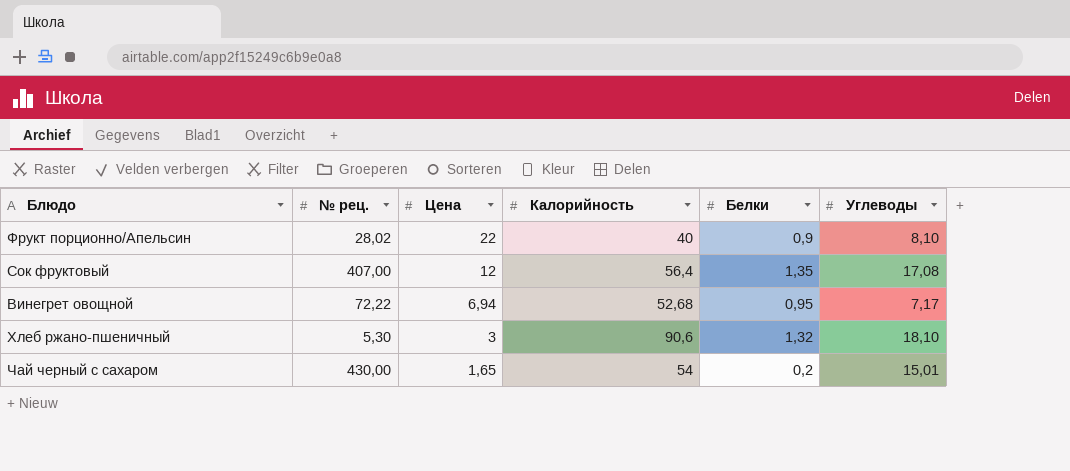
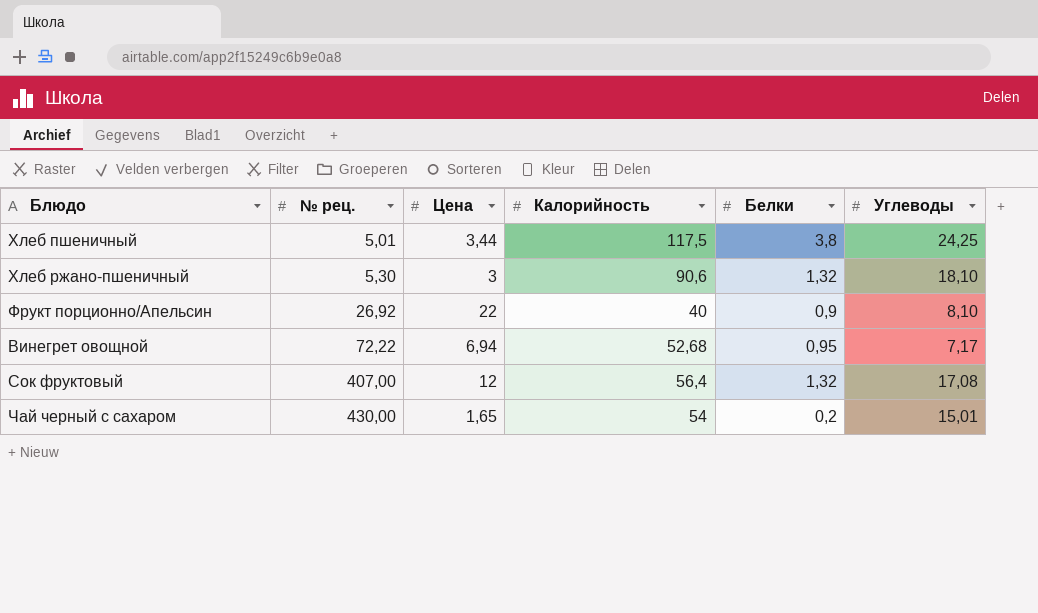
row order: Цена descending -> № рец. ascending
row Хлеб пшеничный: none -> 5,01 | 3,44 | 117,5 | 3,8 | 24,25
Фрукт порционно/Апельсин | № рец.: 28,02 -> 26,92
Сок фруктовый | Белки: 1,35 -> 1,32

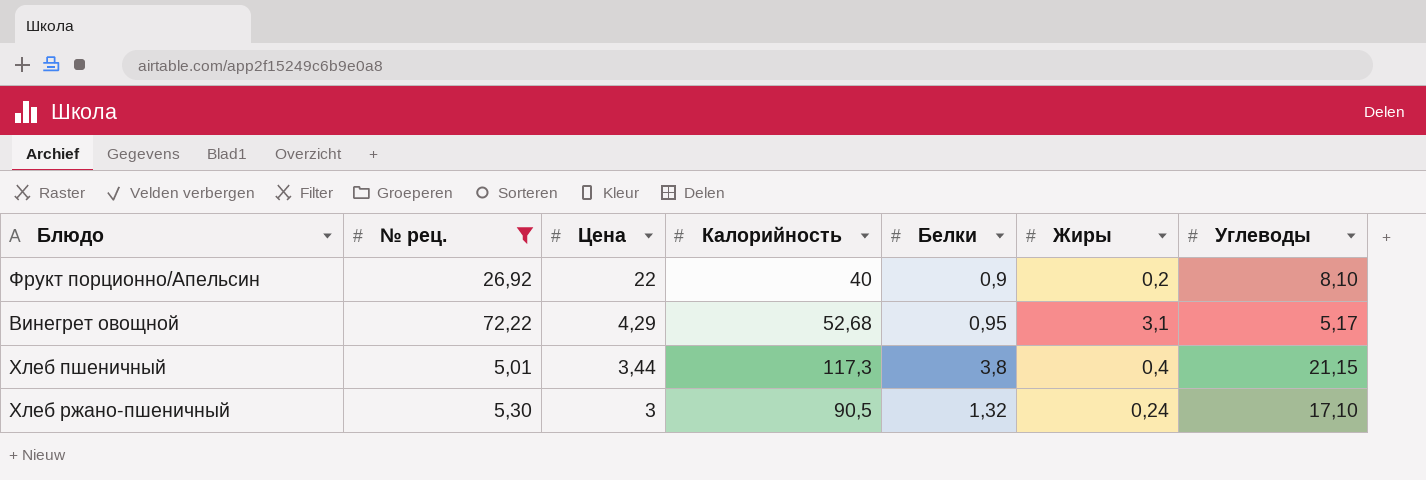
filter: none -> № рец. <= 72,22
row order: № рец. ascending -> Цена descending
column Жиры | position: none -> 6
Винегрет овощной | Цена: 6,94 -> 4,29
Винегрет овощной | Углеводы: 7,17 -> 5,17
Хлеб пшеничный | Калорийность: 117,5 -> 117,3
Хлеб пшеничный | Углеводы: 24,25 -> 21,15
Хлеб ржано-пшеничный | Калорийность: 90,6 -> 90,5
Хлеб ржано-пшеничный | Углеводы: 18,10 -> 17,10

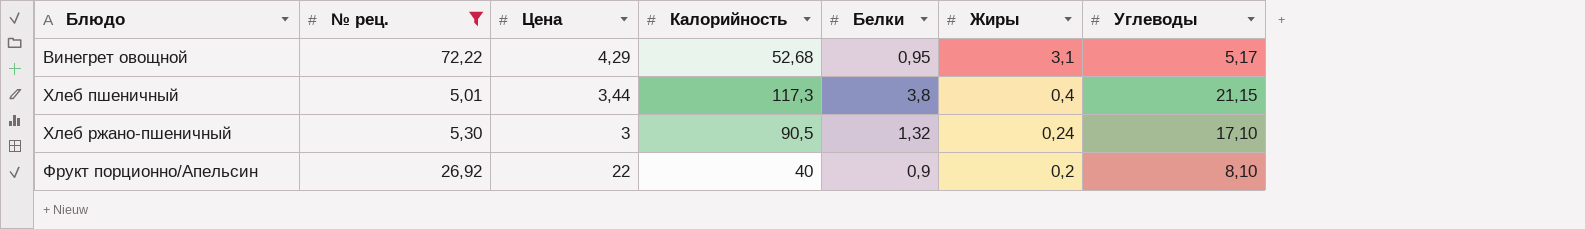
row order: Цена descending -> Жиры descending

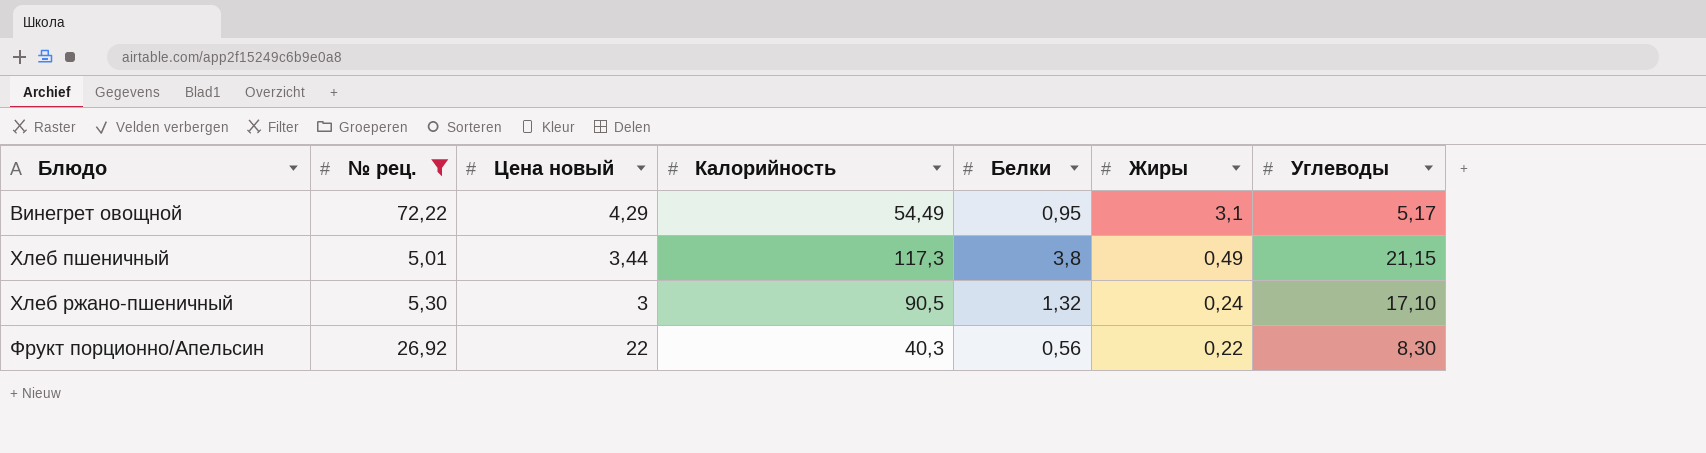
column name: Цена -> Цена новый
Винегрет овощной | Калорийность: 52,68 -> 54,49
Хлеб пшеничный | Жиры: 0,4 -> 0,49
Фрукт порционно/Апельсин | Калорийность: 40 -> 40,3
Фрукт порционно/Апельсин | Белки: 0,9 -> 0,56
Фрукт порционно/Апельсин | Жиры: 0,2 -> 0,22
Фрукт порционно/Апельсин | Углеводы: 8,10 -> 8,30

